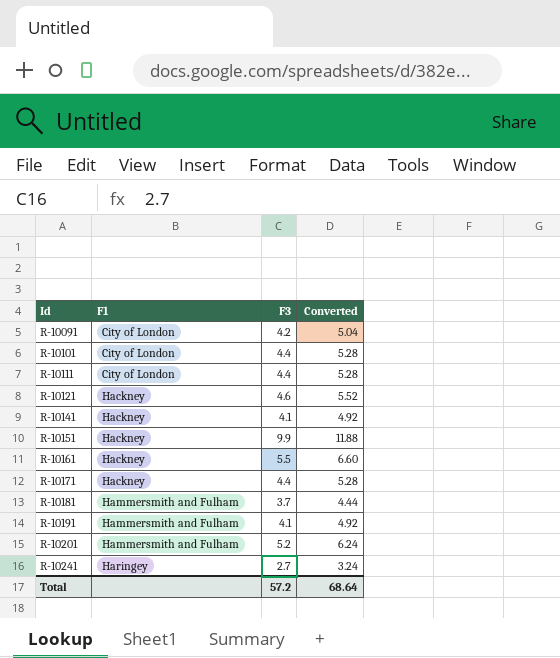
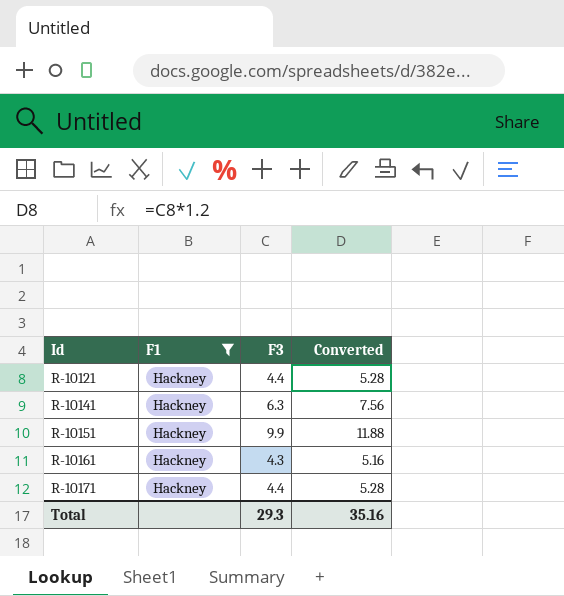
filter: none -> F1 = Hackney
R-10121 | F3: 4.6 -> 4.4
R-10121 | Converted: 5.52 -> 5.28
R-10141 | F3: 4.1 -> 6.3
R-10141 | Converted: 4.92 -> 7.56
R-10161 | F3: 5.5 -> 4.3
R-10161 | Converted: 6.60 -> 5.16
Total | F3: 57.2 -> 29.3
Total | Converted: 68.64 -> 35.16

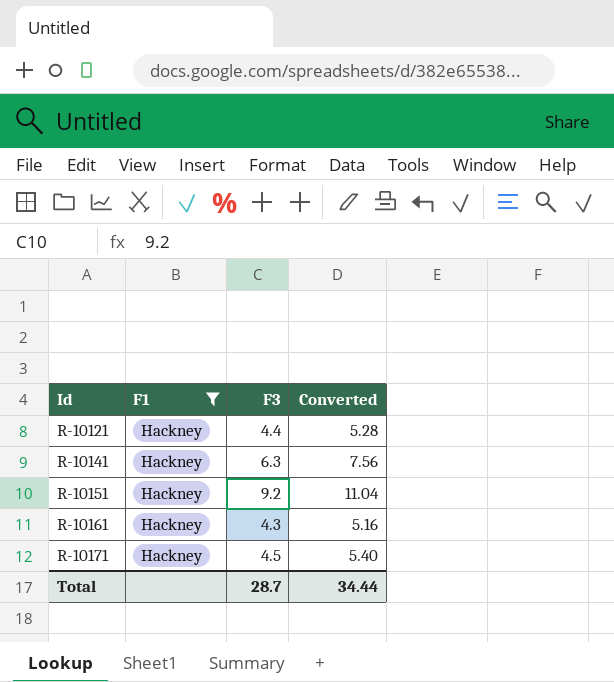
R-10151 | F3: 9.9 -> 9.2
R-10151 | Converted: 11.88 -> 11.04
R-10171 | F3: 4.4 -> 4.5
R-10171 | Converted: 5.28 -> 5.40
Total | F3: 29.3 -> 28.7
Total | Converted: 35.16 -> 34.44

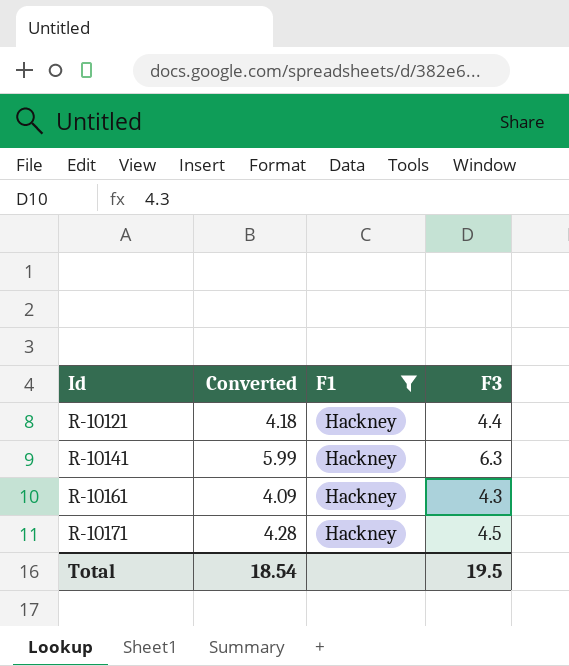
column Converted | formula: [F3] * 1.2 -> [F3] * 0.95
column Converted | position: 4 -> 2
row R-10151: Hackney | 9.2 | 11.04 -> none
Total | Converted: 34.44 -> 18.54
Total | F3: 28.7 -> 19.5

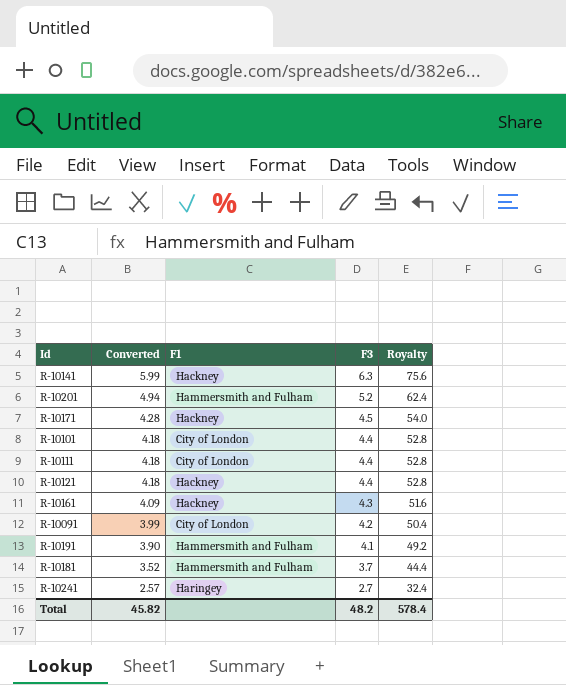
filter: F1 = Hackney -> none
row order: Id ascending -> Converted descending
column Royalty | formula: none -> [F3] * 12
Total | Converted: 18.54 -> 45.82
Total | F3: 19.5 -> 48.2

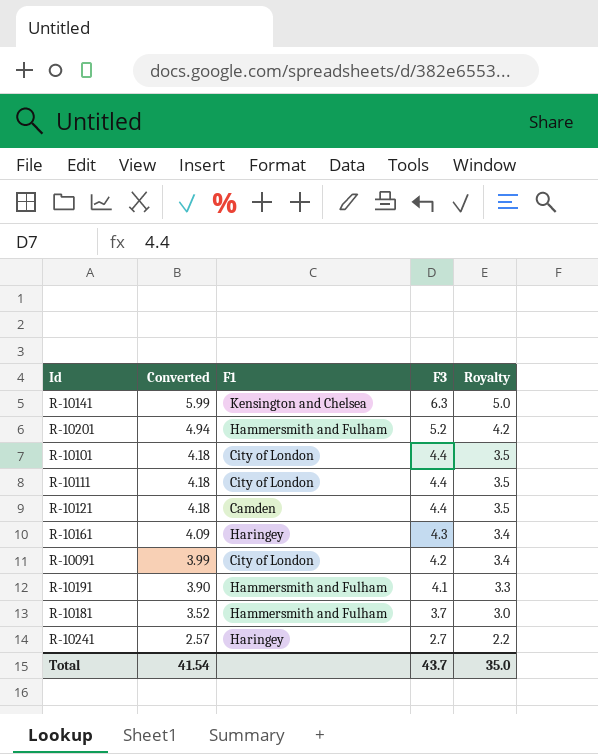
column Royalty | formula: [F3] * 12 -> [F3] * 0.8
row R-10171: 4.28 | Hackney | 4.5 | 54.0 -> none
R-10141 | F1: Hackney -> Kensington and Chelsea
R-10121 | F1: Hackney -> Camden
R-10161 | F1: Hackney -> Haringey
Total | Converted: 45.82 -> 41.54
Total | F3: 48.2 -> 43.7
Total | Royalty: 578.4 -> 35.0

